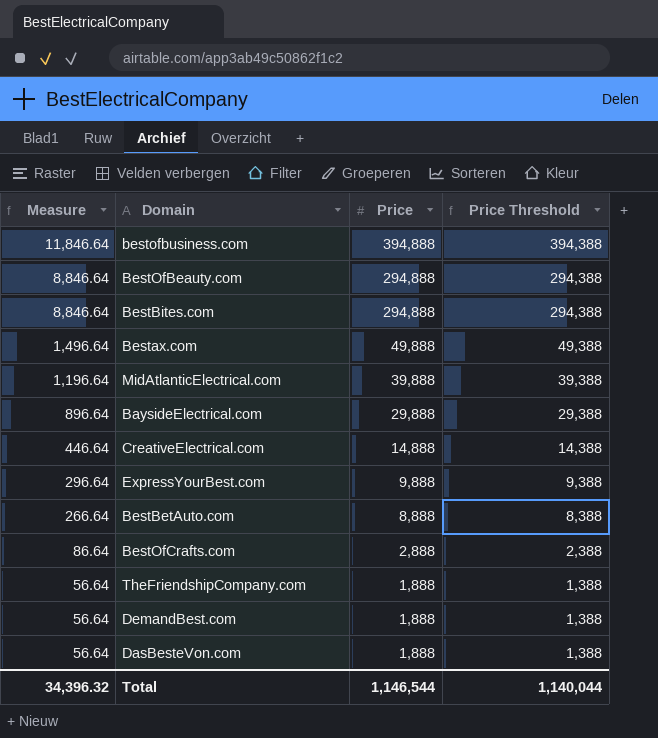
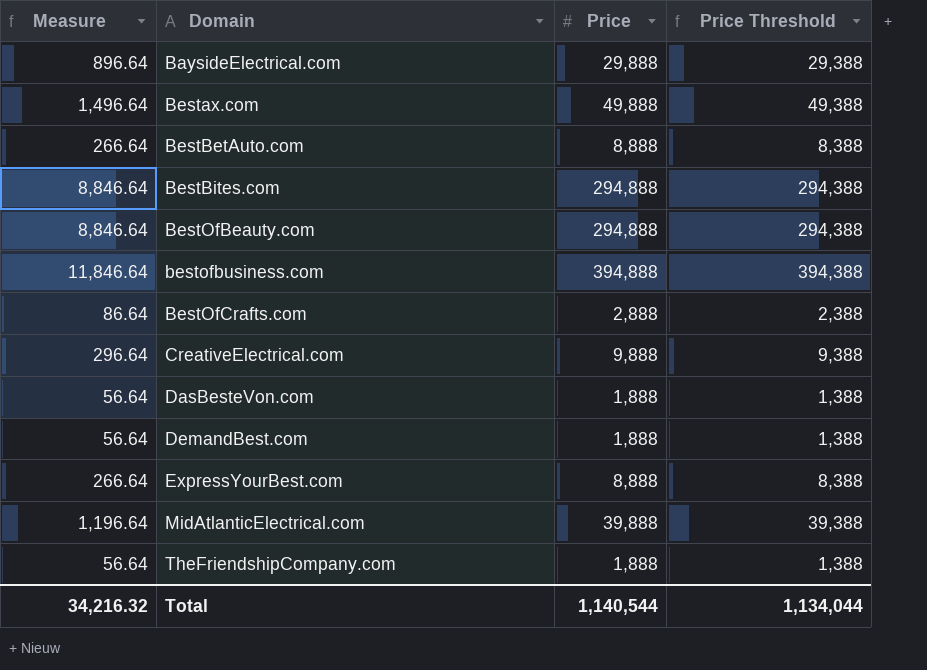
row order: Measure descending -> Domain ascending
CreativeElectrical.com | Measure: 446.64 -> 296.64
CreativeElectrical.com | Price: 14,888 -> 9,888
CreativeElectrical.com | Price Threshold: 14,388 -> 9,388
ExpressYourBest.com | Measure: 296.64 -> 266.64
ExpressYourBest.com | Price: 9,888 -> 8,888
ExpressYourBest.com | Price Threshold: 9,388 -> 8,388
Total | Measure: 34,396.32 -> 34,216.32
Total | Price: 1,146,544 -> 1,140,544
Total | Price Threshold: 1,140,044 -> 1,134,044

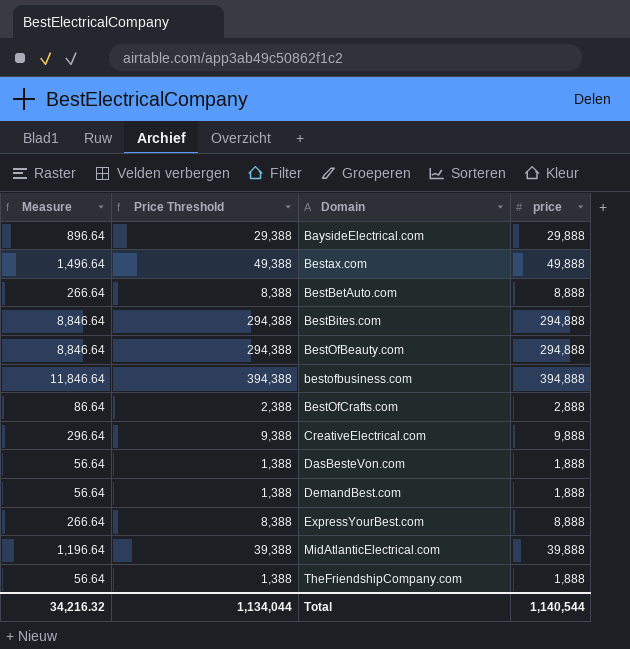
column Price Threshold | position: 4 -> 2
column name: Price -> price

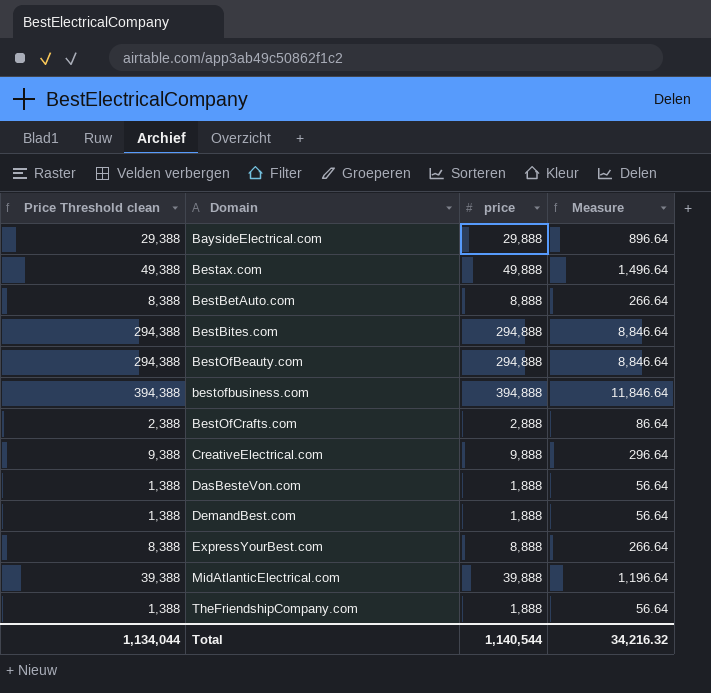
column name: Price Threshold -> Price Threshold clean
column Measure | position: 1 -> 4

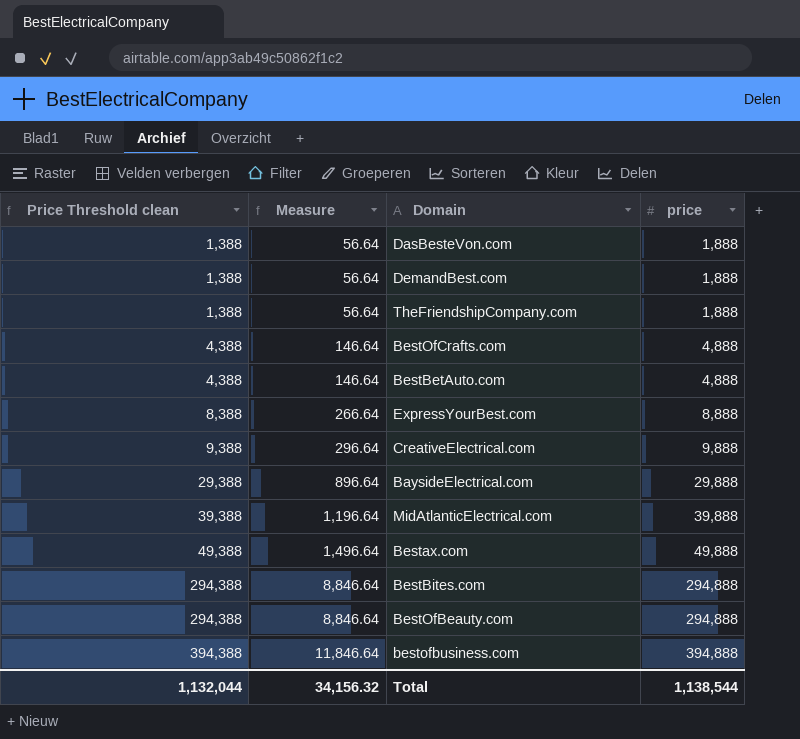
row order: Domain ascending -> Price Threshold clean ascending
column Measure | position: 4 -> 2
BestOfCrafts.com | Price Threshold clean: 2,388 -> 4,388
BestOfCrafts.com | Measure: 86.64 -> 146.64
BestOfCrafts.com | price: 2,888 -> 4,888
BestBetAuto.com | Price Threshold clean: 8,388 -> 4,388
BestBetAuto.com | Measure: 266.64 -> 146.64
BestBetAuto.com | price: 8,888 -> 4,888
Total | Price Threshold clean: 1,134,044 -> 1,132,044
Total | Measure: 34,216.32 -> 34,156.32
Total | price: 1,140,544 -> 1,138,544

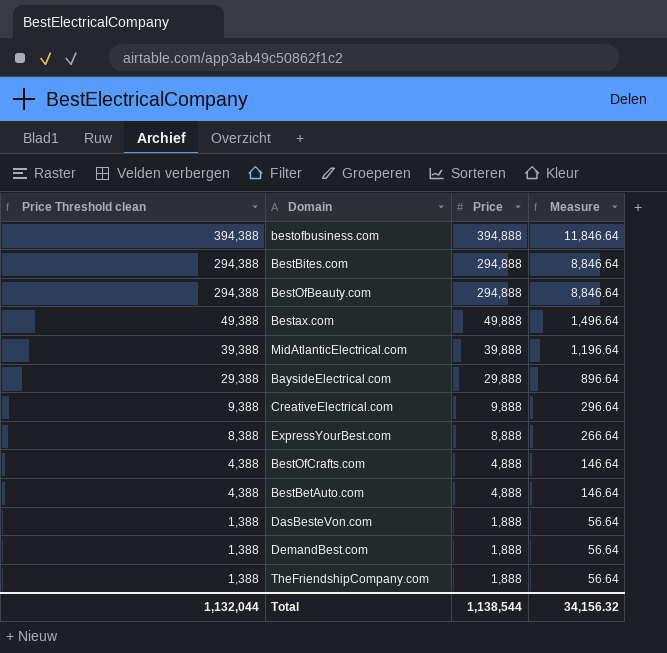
row order: Price Threshold clean ascending -> Price Threshold clean descending
column name: price -> Price
column Measure | position: 2 -> 4

